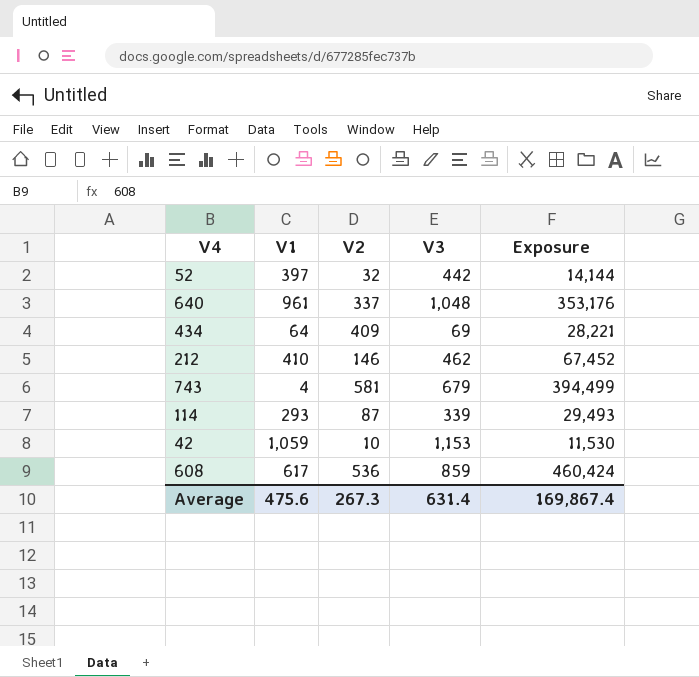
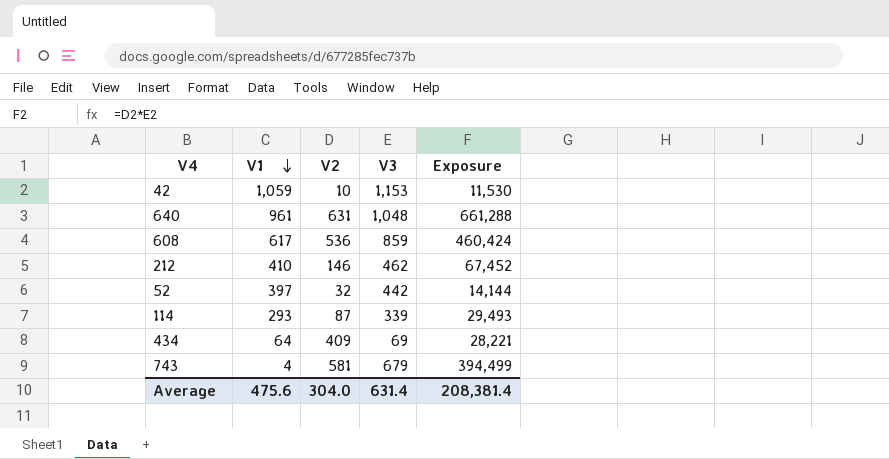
row order: none -> V1 descending
640 | V2: 337 -> 631
640 | Exposure: 353,176 -> 661,288
Average | V2: 267.3 -> 304.0
Average | Exposure: 169,867.4 -> 208,381.4

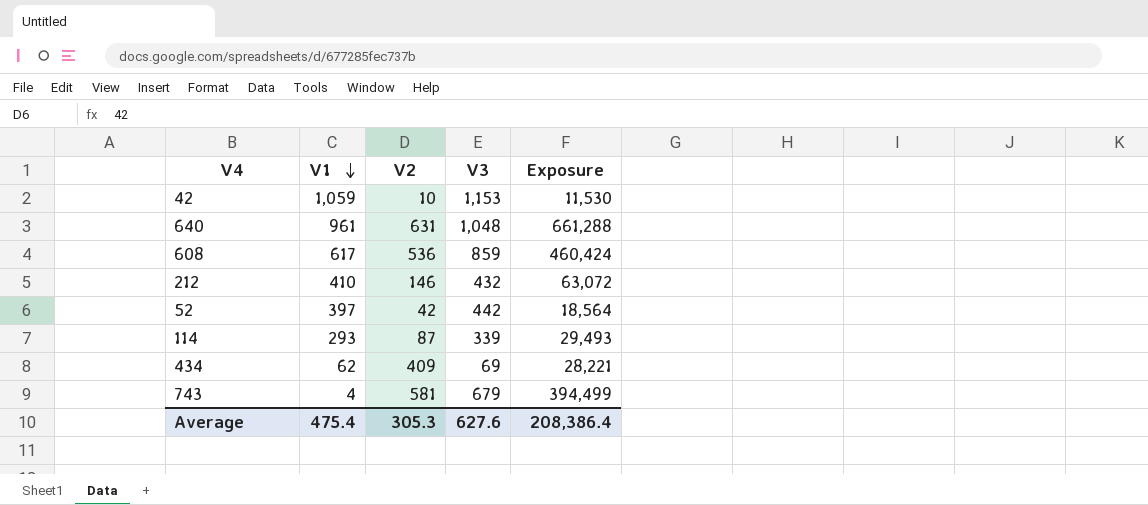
212 | V3: 462 -> 432
212 | Exposure: 67,452 -> 63,072
52 | V2: 32 -> 42
52 | Exposure: 14,144 -> 18,564
434 | V1: 64 -> 62
Average | V1: 475.6 -> 475.4
Average | V2: 304.0 -> 305.3
Average | V3: 631.4 -> 627.6
Average | Exposure: 208,381.4 -> 208,386.4

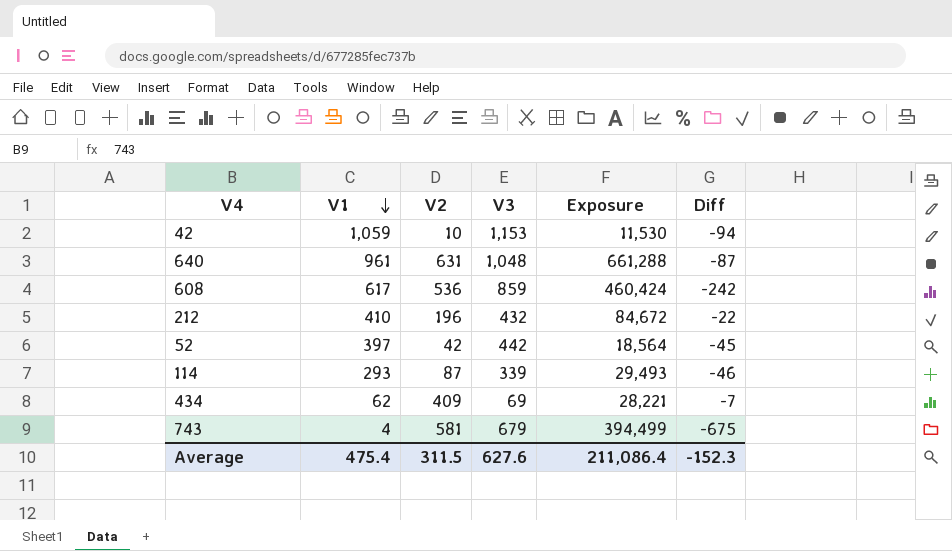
column Diff | formula: none -> [V1] - [V3]
212 | V2: 146 -> 196
212 | Exposure: 63,072 -> 84,672
Average | V2: 305.3 -> 311.5
Average | Exposure: 208,386.4 -> 211,086.4

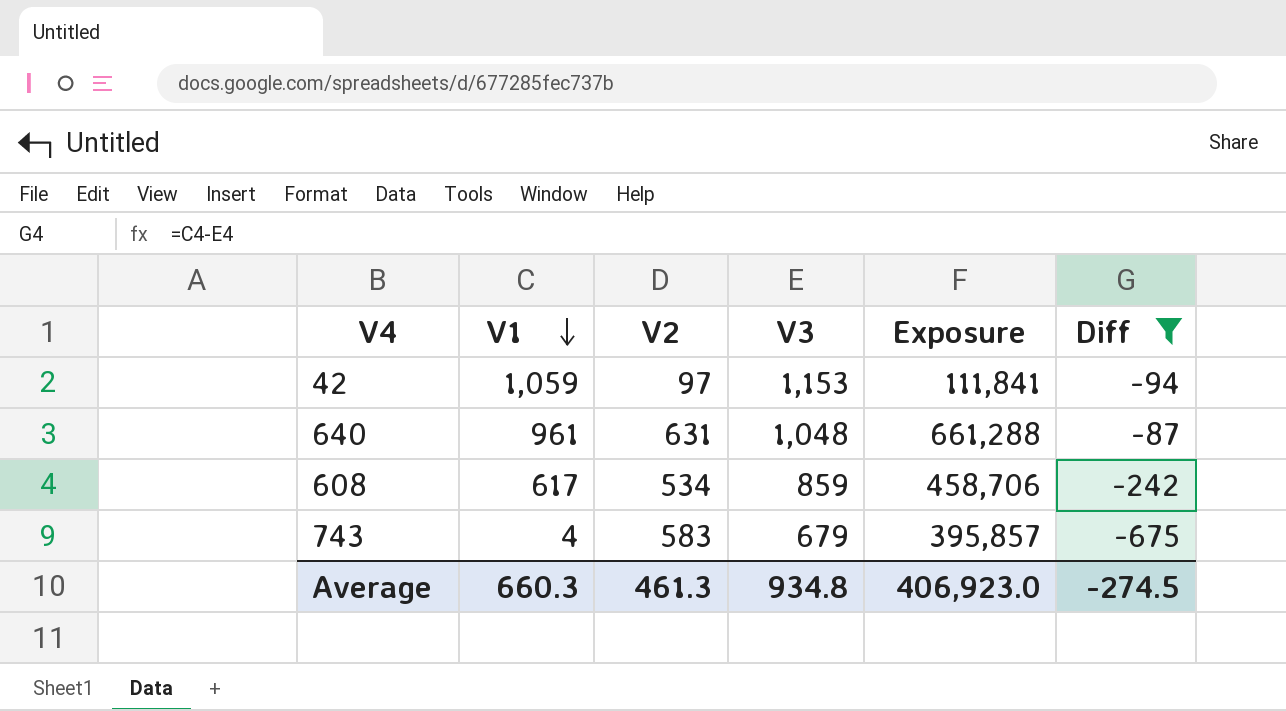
filter: none -> Diff <= -87
42 | V2: 10 -> 97
42 | Exposure: 11,530 -> 111,841
608 | V2: 536 -> 534
608 | Exposure: 460,424 -> 458,706
743 | V2: 581 -> 583
743 | Exposure: 394,499 -> 395,857
Average | V1: 475.4 -> 660.3
Average | V2: 311.5 -> 461.3
Average | V3: 627.6 -> 934.8
Average | Exposure: 211,086.4 -> 406,923.0
Average | Diff: -152.3 -> -274.5

